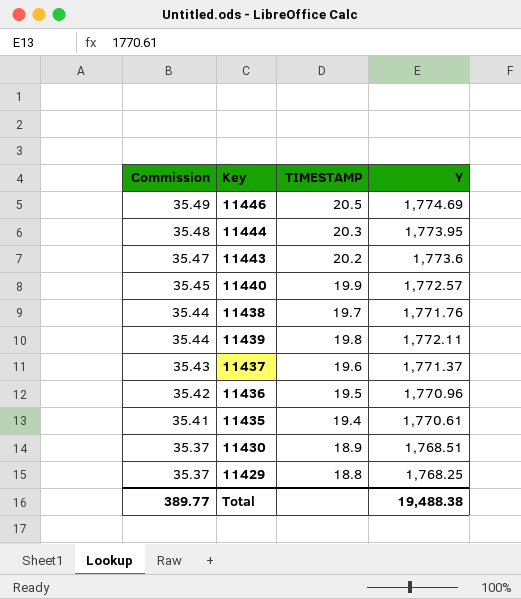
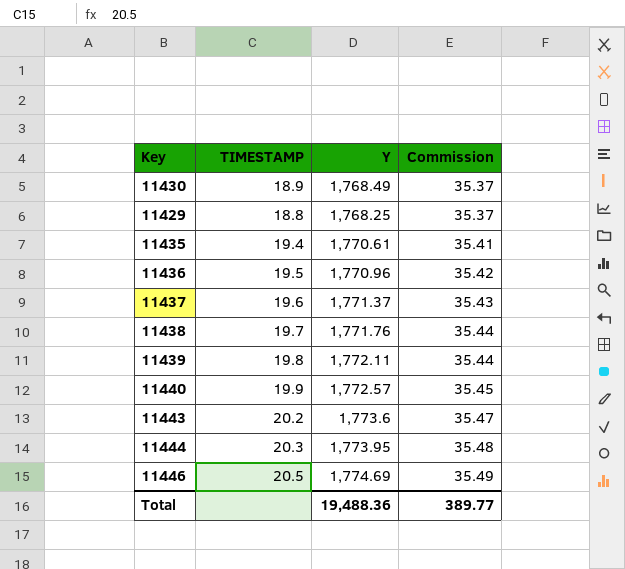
row order: Commission descending -> Commission ascending
column Commission | position: 1 -> 4
11430 | Y: 1,768.51 -> 1,768.49
Total | Y: 19,488.38 -> 19,488.36

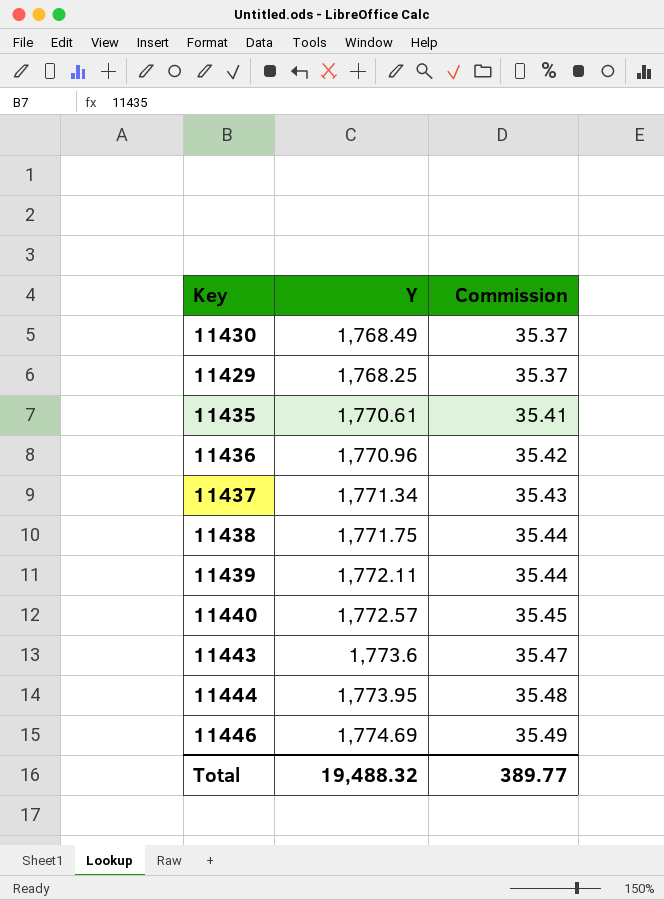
column TIMESTAMP | position: 2 -> none
11437 | Y: 1,771.37 -> 1,771.34
11438 | Y: 1,771.76 -> 1,771.75
Total | Y: 19,488.36 -> 19,488.32

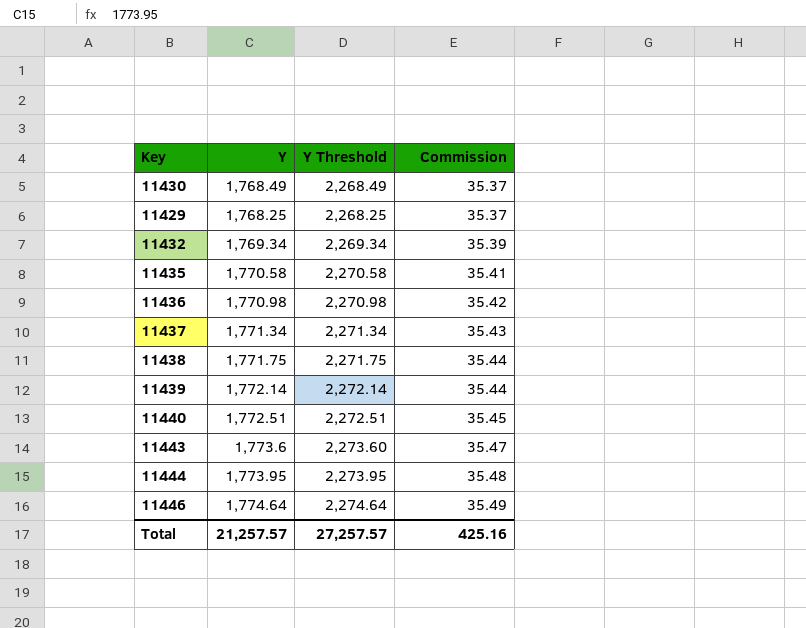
column Y Threshold | formula: none -> [Y] + 500
row 11432: none -> 1,769.34 | 2,269.34 | 35.39
11435 | Y: 1,770.61 -> 1,770.58
11436 | Y: 1,770.96 -> 1,770.98
11439 | Y: 1,772.11 -> 1,772.14
11440 | Y: 1,772.57 -> 1,772.51
11446 | Y: 1,774.69 -> 1,774.64
Total | Y: 19,488.32 -> 21,257.57
Total | Commission: 389.77 -> 425.16

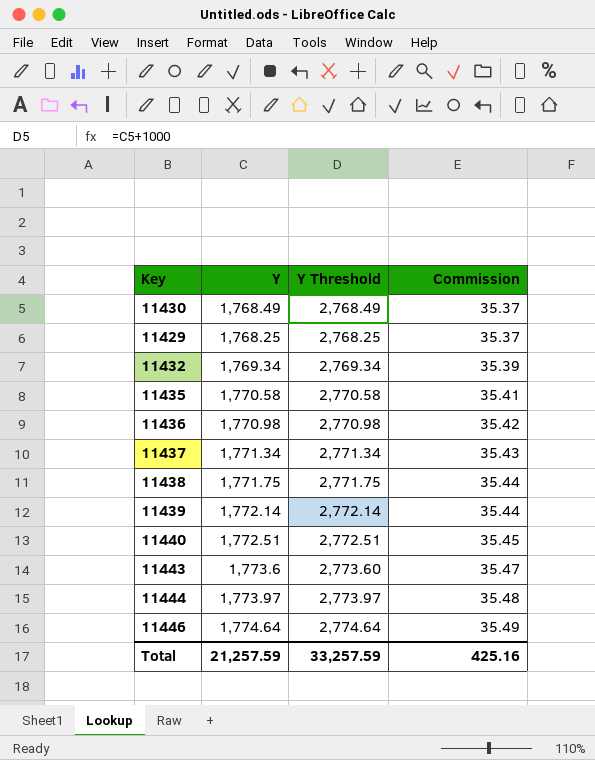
column Y Threshold | formula: [Y] + 500 -> [Y] + 1000
11444 | Y: 1,773.95 -> 1,773.97
Total | Y: 21,257.57 -> 21,257.59
Total | Y Threshold: 27,257.57 -> 33,257.59

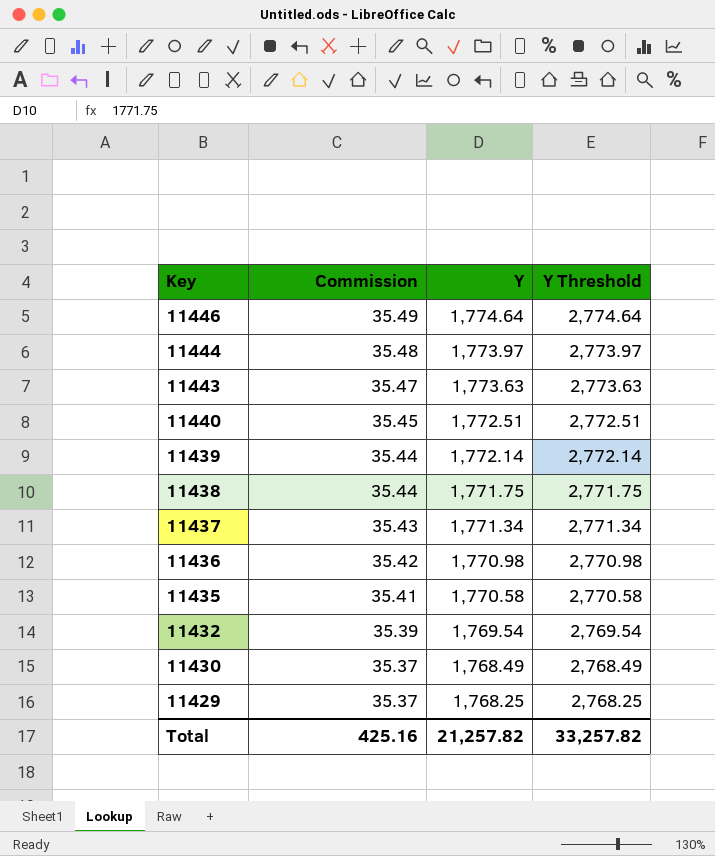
row order: Commission ascending -> Key descending
column Commission | position: 4 -> 2
11443 | Y: 1,773.6 -> 1,773.63
11443 | Y Threshold: 2,773.60 -> 2,773.63
11432 | Y: 1,769.34 -> 1,769.54
11432 | Y Threshold: 2,769.34 -> 2,769.54
Total | Y: 21,257.59 -> 21,257.82
Total | Y Threshold: 33,257.59 -> 33,257.82

